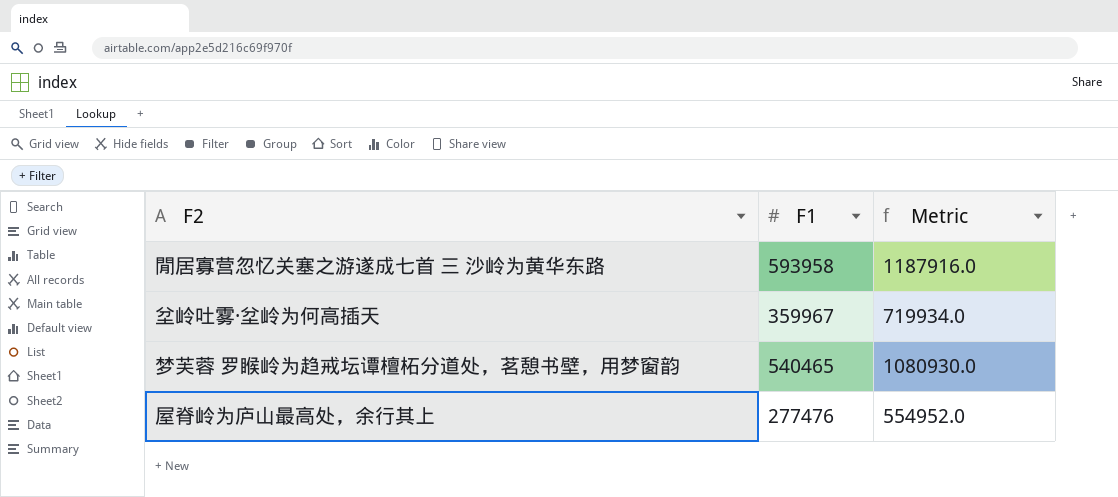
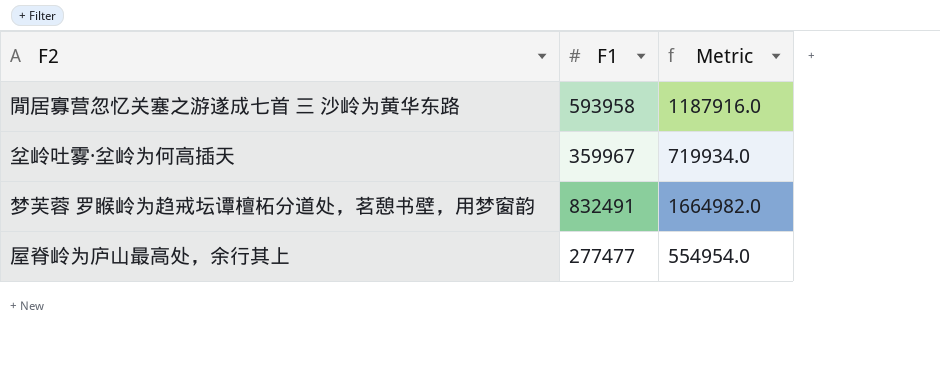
梦芙蓉 罗睺岭为趋戒坛谭檀柘分道处，茗憩书壁，用梦窗韵 | F1: 540465 -> 832491
梦芙蓉 罗睺岭为趋戒坛谭檀柘分道处，茗憩书壁，用梦窗韵 | Metric: 1080930.0 -> 1664982.0
屋脊岭为庐山最高处，余行其上 | F1: 277476 -> 277477
屋脊岭为庐山最高处，余行其上 | Metric: 554952.0 -> 554954.0

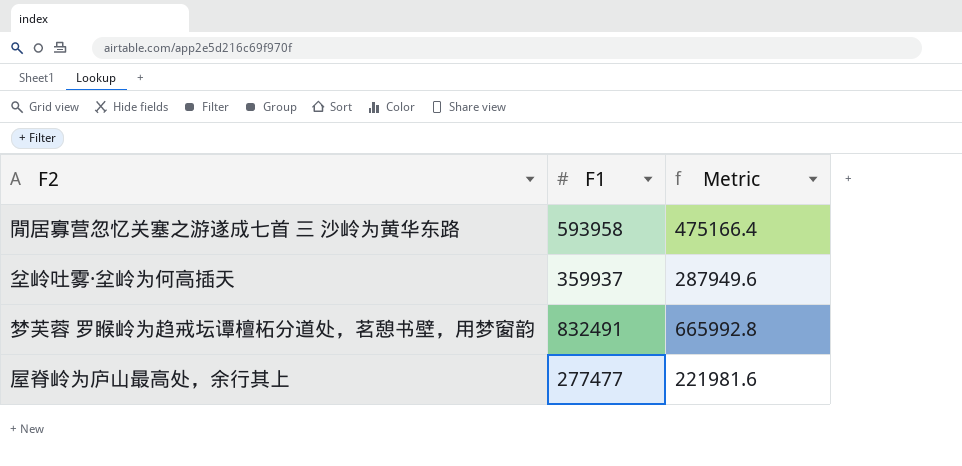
column Metric | formula: [F1] * 2 -> [F1] * 0.8
坌岭吐雾·坌岭为何高插天 | F1: 359967 -> 359937

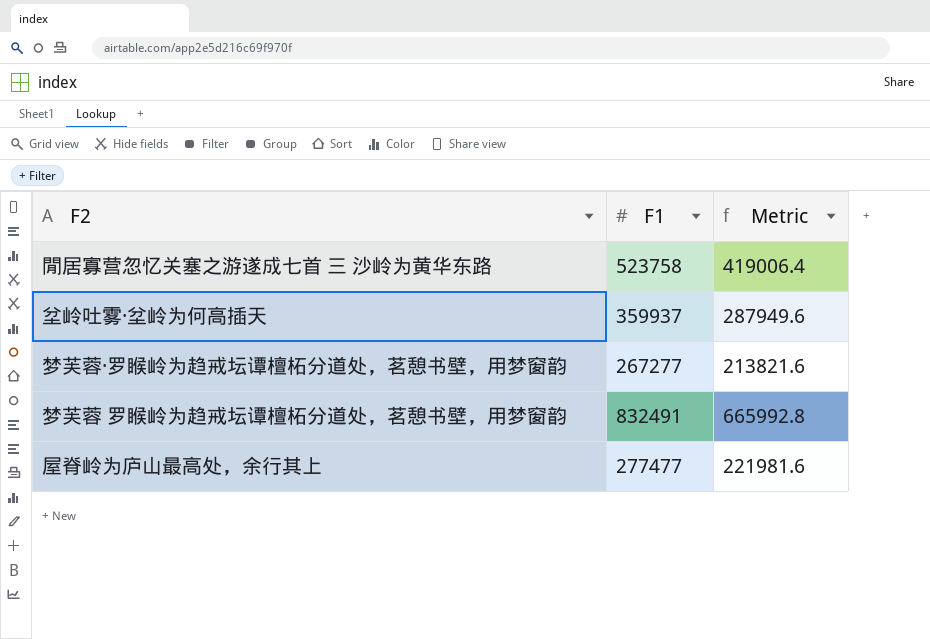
閒居寡营忽忆关塞之游遂成七首 三 沙岭为黄华东路 | F1: 593958 -> 523758
閒居寡营忽忆关塞之游遂成七首 三 沙岭为黄华东路 | Metric: 475166.4 -> 419006.4
row 梦芙蓉·罗睺岭为趋戒坛谭檀柘分道处，茗憩书壁，用梦窗韵: none -> 267277 | 213821.6

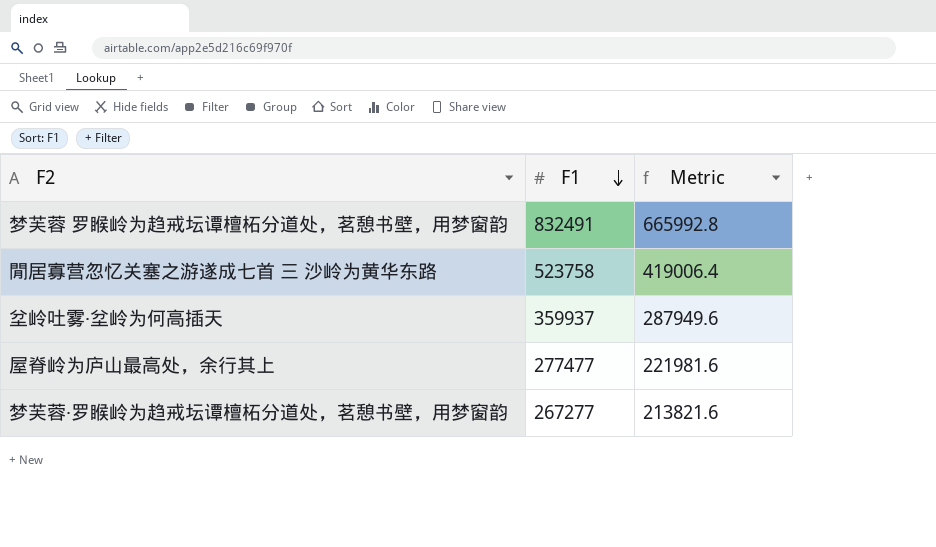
row order: none -> F1 descending

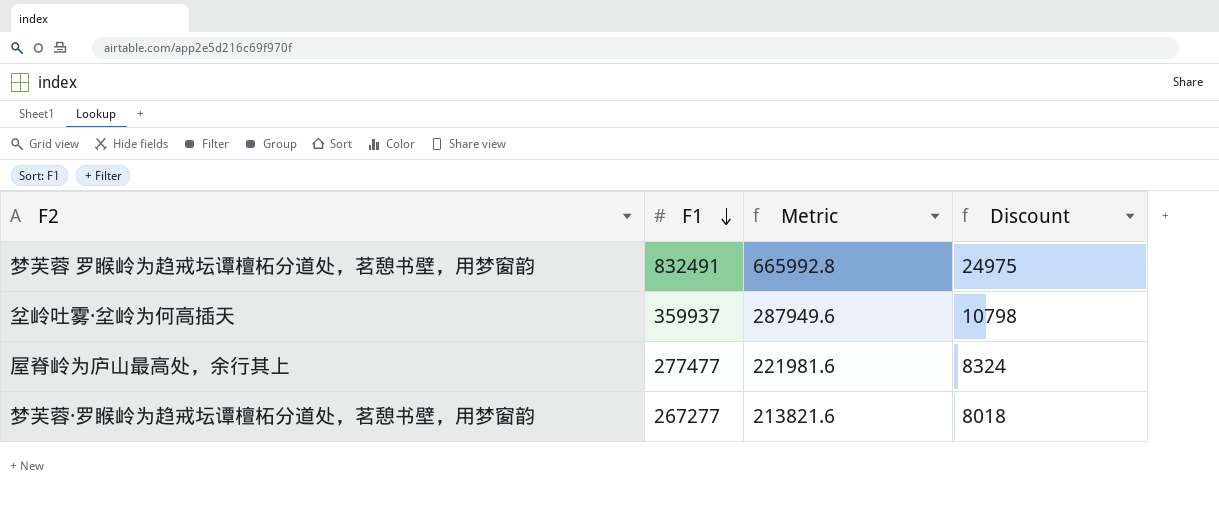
column Discount | formula: none -> [F1] * 0.03
row 閒居寡营忽忆关塞之游遂成七首 三 沙岭为黄华东路: 523758 | 419006.4 -> none

